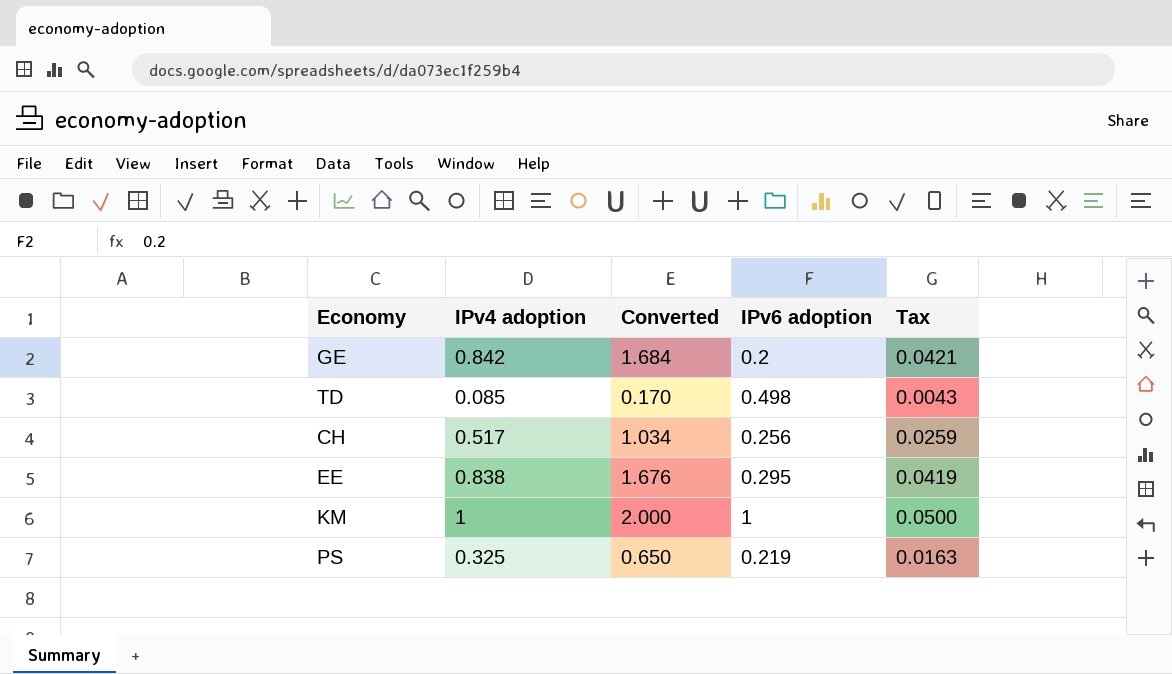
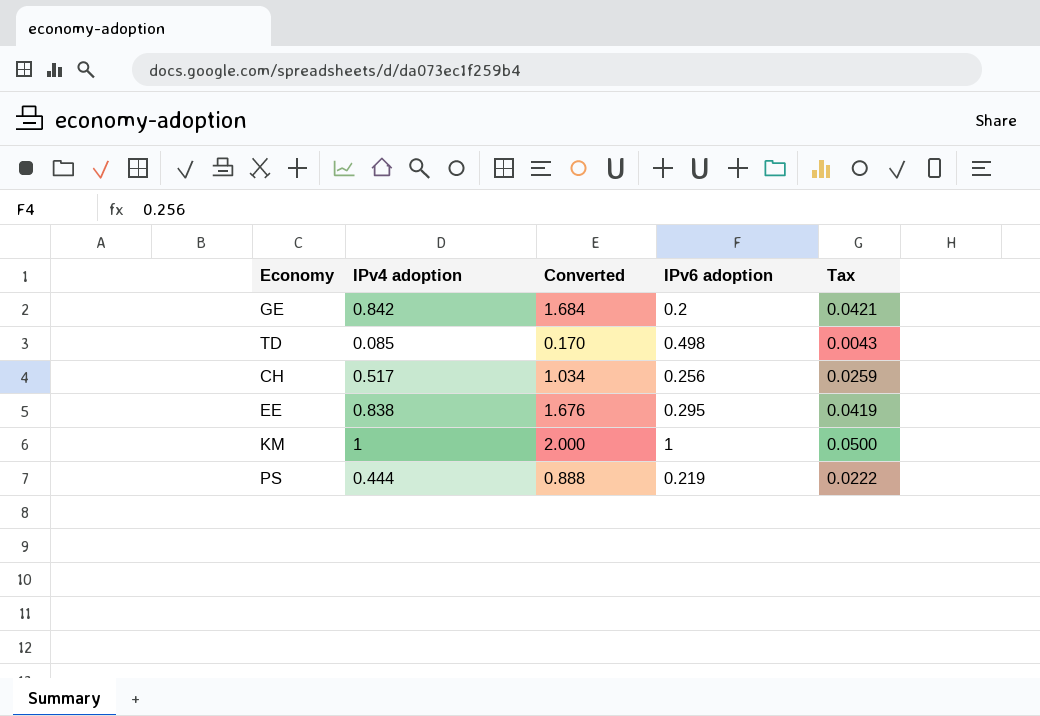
PS | IPv4 adoption: 0.325 -> 0.444
PS | Converted: 0.650 -> 0.888
PS | Tax: 0.0163 -> 0.0222

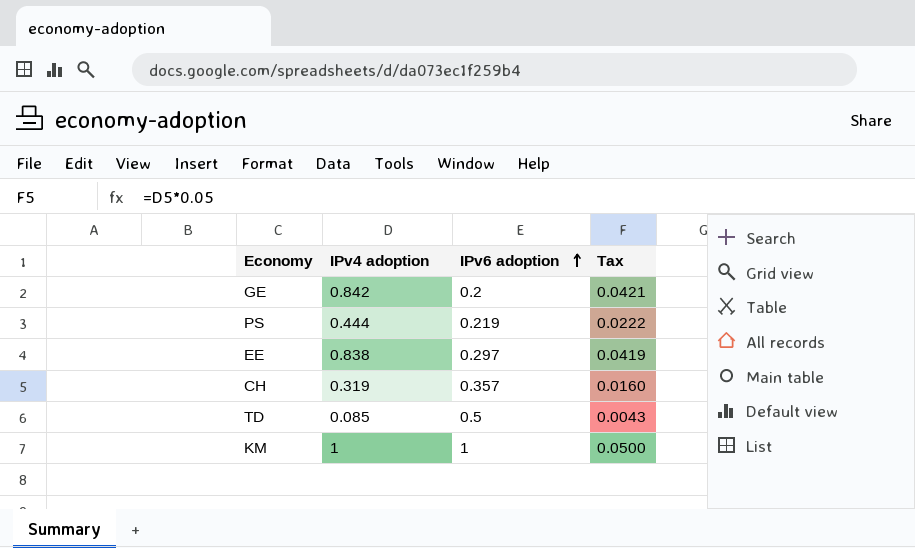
row order: none -> IPv6 adoption ascending
column Converted | formula: [IPv4 adoption] * 2 -> none
EE | IPv6 adoption: 0.295 -> 0.297
CH | IPv4 adoption: 0.517 -> 0.319
CH | IPv6 adoption: 0.256 -> 0.357
CH | Tax: 0.0259 -> 0.0160
TD | IPv6 adoption: 0.498 -> 0.5

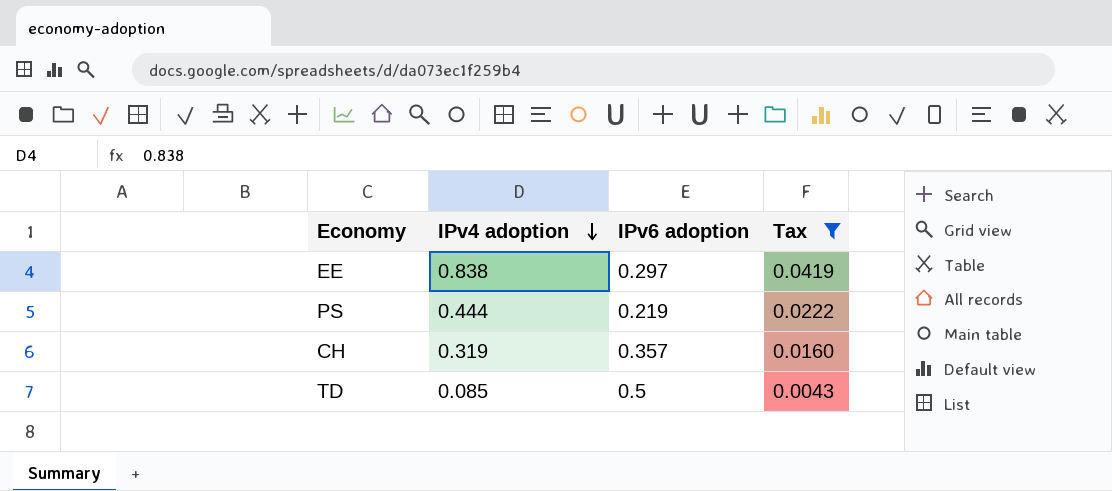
filter: none -> Tax <= 0.0419
row order: IPv6 adoption ascending -> IPv4 adoption descending

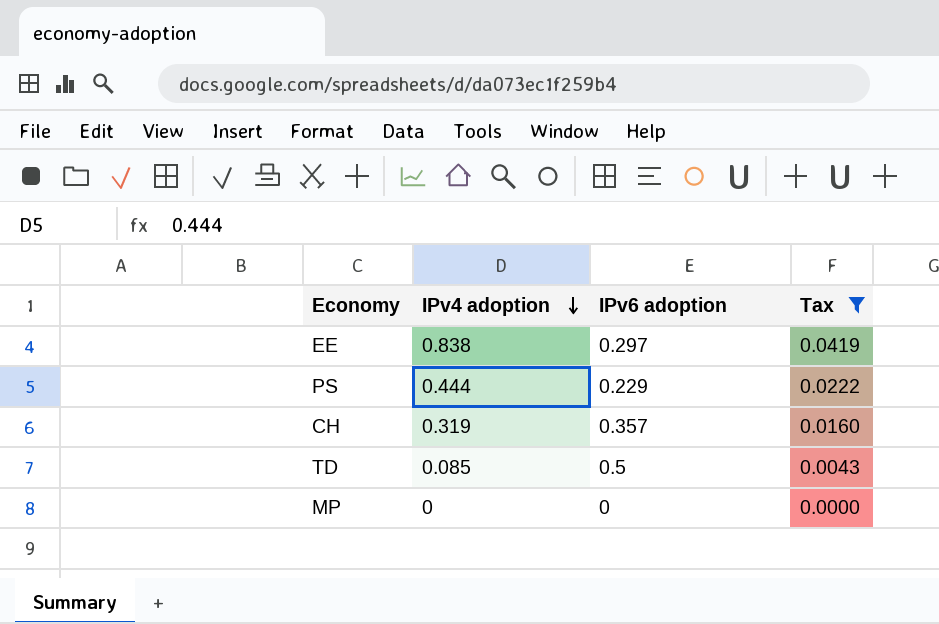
PS | IPv6 adoption: 0.219 -> 0.229
row MP: none -> 0 | 0 | 0.0000

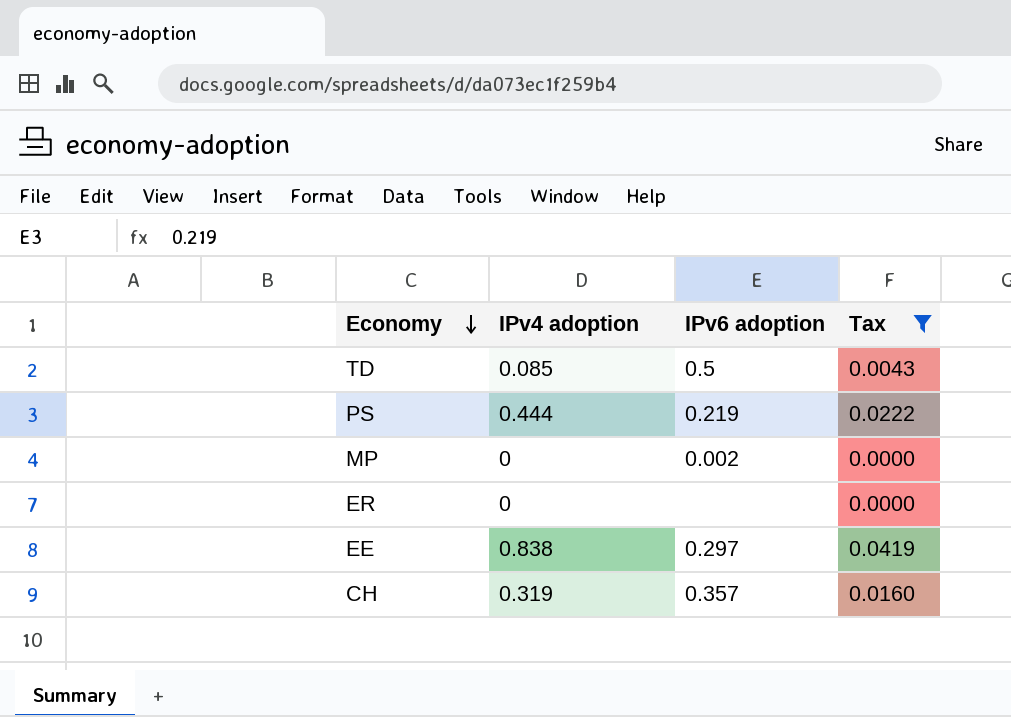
row order: IPv4 adoption descending -> Economy descending
PS | IPv6 adoption: 0.229 -> 0.219
MP | IPv6 adoption: 0 -> 0.002
row ER: none -> 0 | none | 0.0000

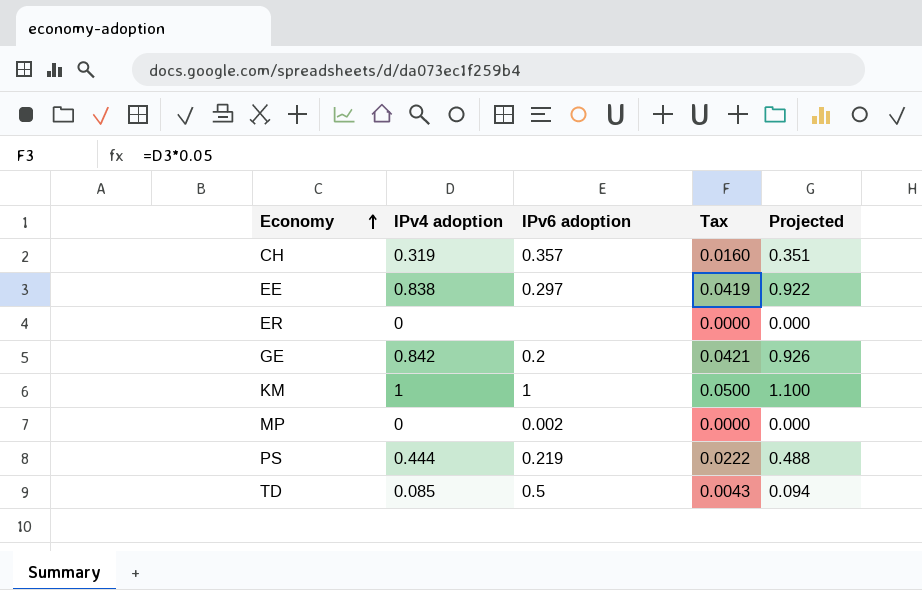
filter: Tax <= 0.0419 -> none
row order: Economy descending -> Economy ascending
column Projected | formula: none -> [IPv4 adoption] * 1.1

